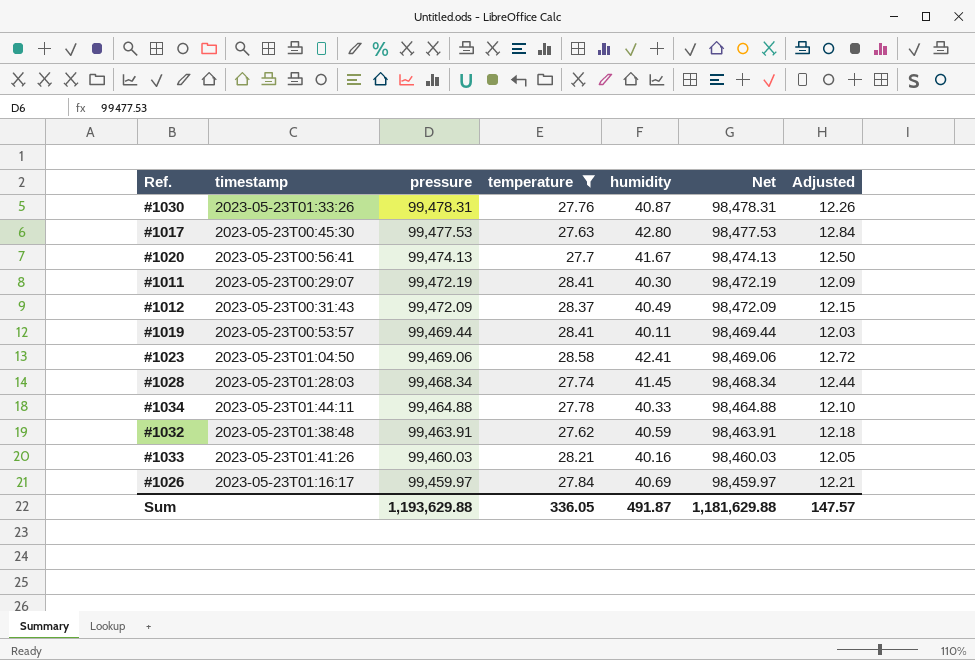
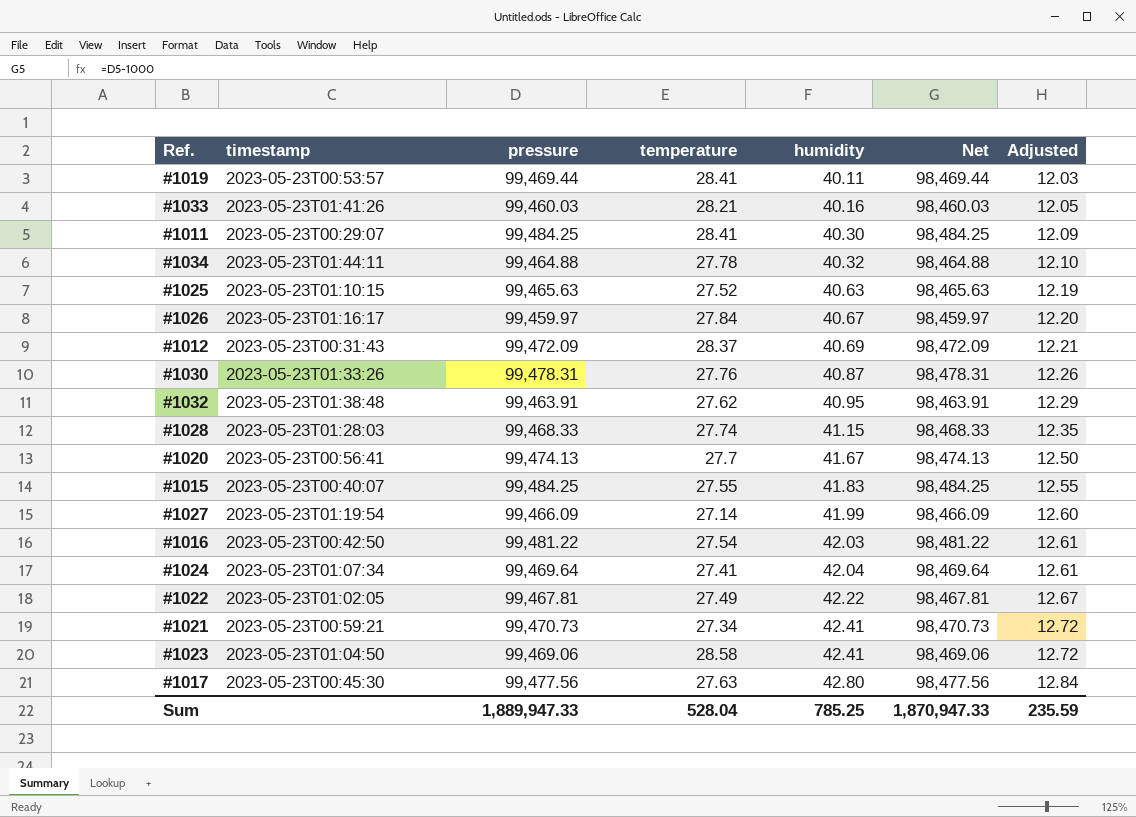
filter: temperature >= 27.62 -> none
row order: pressure descending -> humidity ascending
#1011 | pressure: 99,472.19 -> 99,484.25
#1011 | Net: 98,472.19 -> 98,484.25
#1034 | humidity: 40.33 -> 40.32
#1026 | humidity: 40.69 -> 40.67
#1026 | Adjusted: 12.21 -> 12.20
#1012 | humidity: 40.49 -> 40.69
#1012 | Adjusted: 12.15 -> 12.21
#1032 | humidity: 40.59 -> 40.95
#1032 | Adjusted: 12.18 -> 12.29
#1028 | pressure: 99,468.34 -> 99,468.33
#1028 | humidity: 41.45 -> 41.15
#1028 | Net: 98,468.34 -> 98,468.33
#1028 | Adjusted: 12.44 -> 12.35
#1017 | pressure: 99,477.53 -> 99,477.56
#1017 | Net: 98,477.53 -> 98,477.56
Sum | pressure: 1,193,629.88 -> 1,889,947.33
Sum | temperature: 336.05 -> 528.04
Sum | humidity: 491.87 -> 785.25
Sum | Net: 1,181,629.88 -> 1,870,947.33
Sum | Adjusted: 147.57 -> 235.59

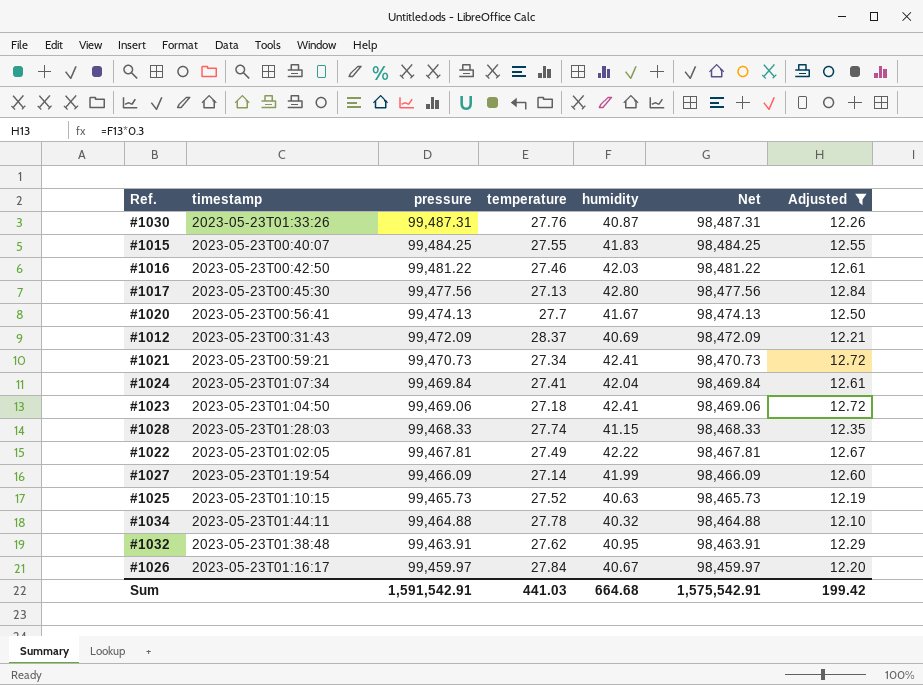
filter: none -> Adjusted >= 12.10
row order: humidity ascending -> pressure descending
#1030 | pressure: 99,478.31 -> 99,487.31
#1030 | Net: 98,478.31 -> 98,487.31
#1016 | temperature: 27.54 -> 27.46
#1017 | temperature: 27.63 -> 27.13
#1024 | pressure: 99,469.64 -> 99,469.84
#1024 | Net: 98,469.64 -> 98,469.84
#1023 | temperature: 28.58 -> 27.18
#1025 | pressure: 99,465.63 -> 99,465.73
#1025 | Net: 98,465.63 -> 98,465.73
Sum | pressure: 1,889,947.33 -> 1,591,542.91
Sum | temperature: 528.04 -> 441.03
Sum | humidity: 785.25 -> 664.68
Sum | Net: 1,870,947.33 -> 1,575,542.91
Sum | Adjusted: 235.59 -> 199.42

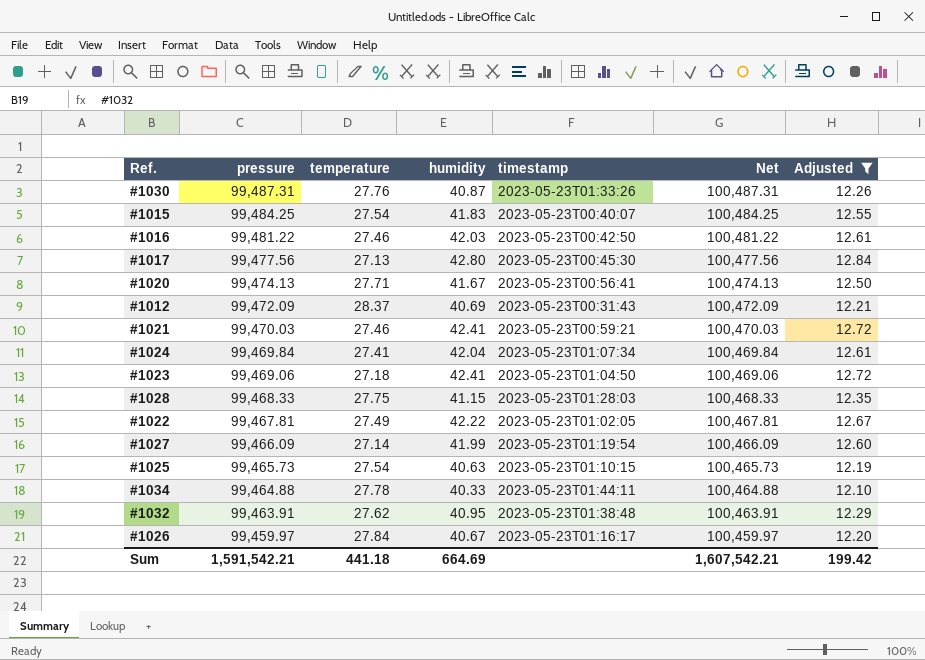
column timestamp | position: 2 -> 5
column Net | formula: [pressure] - 1000 -> [pressure] + 1000
#1015 | temperature: 27.55 -> 27.54
#1020 | temperature: 27.7 -> 27.71
#1021 | pressure: 99,470.73 -> 99,470.03
#1021 | temperature: 27.34 -> 27.46
#1028 | temperature: 27.74 -> 27.75
#1025 | temperature: 27.52 -> 27.54
#1034 | humidity: 40.32 -> 40.33
Sum | pressure: 1,591,542.91 -> 1,591,542.21
Sum | temperature: 441.03 -> 441.18
Sum | humidity: 664.68 -> 664.69
Sum | Net: 1,575,542.91 -> 1,607,542.21

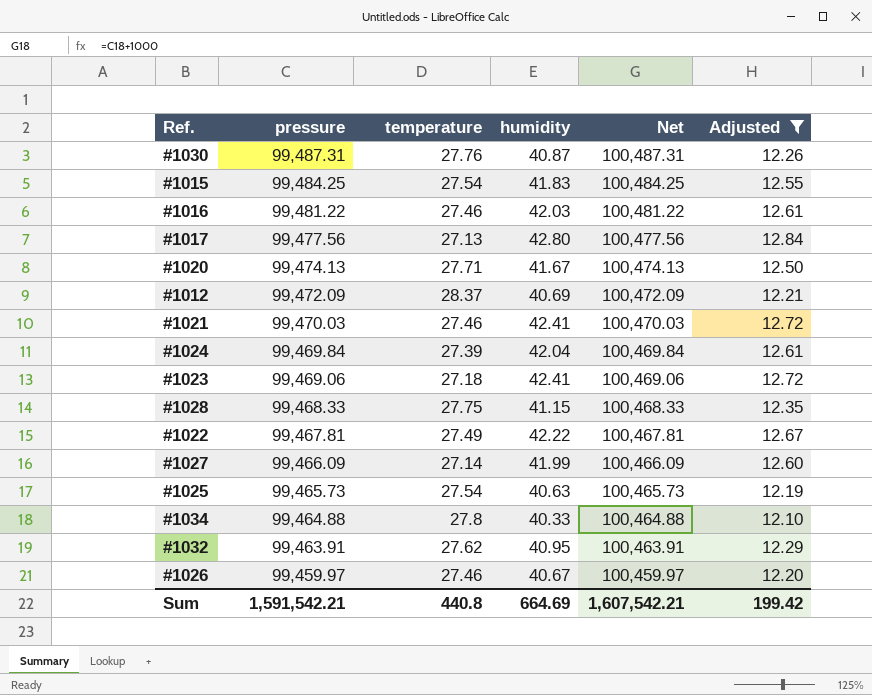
column timestamp | position: 5 -> none
#1024 | temperature: 27.41 -> 27.39
#1034 | temperature: 27.78 -> 27.8
#1026 | temperature: 27.84 -> 27.46
Sum | temperature: 441.18 -> 440.8

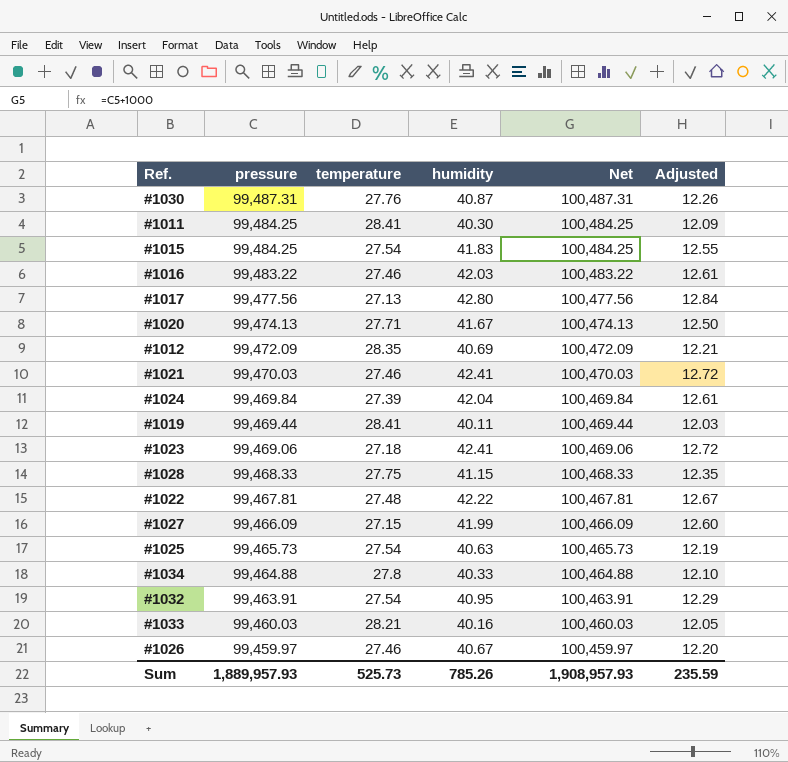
filter: Adjusted >= 12.10 -> none
#1016 | pressure: 99,481.22 -> 99,483.22
#1016 | Net: 100,481.22 -> 100,483.22
#1012 | temperature: 28.37 -> 28.35
#1022 | temperature: 27.49 -> 27.48
#1027 | temperature: 27.14 -> 27.15
#1032 | temperature: 27.62 -> 27.54
Sum | pressure: 1,591,542.21 -> 1,889,957.93
Sum | temperature: 440.8 -> 525.73
Sum | humidity: 664.69 -> 785.26
Sum | Net: 1,607,542.21 -> 1,908,957.93
Sum | Adjusted: 199.42 -> 235.59

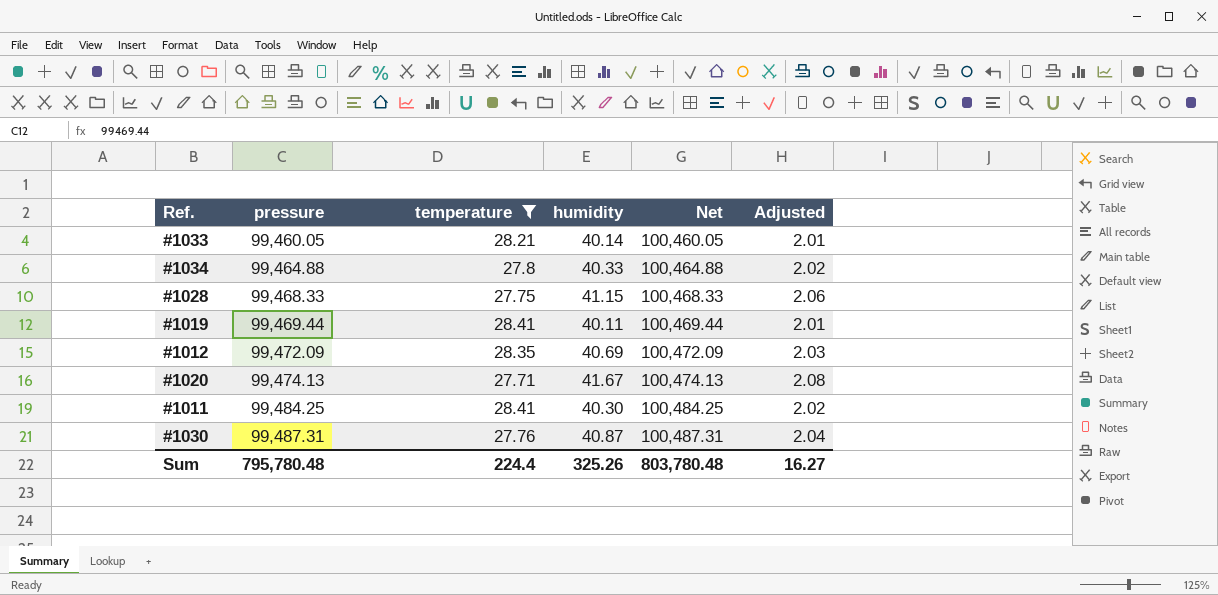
filter: none -> temperature >= 27.71
row order: pressure descending -> pressure ascending
column Adjusted | formula: [humidity] * 0.3 -> [humidity] * 0.05
#1033 | pressure: 99,460.03 -> 99,460.05
#1033 | humidity: 40.16 -> 40.14
#1033 | Net: 100,460.03 -> 100,460.05
Sum | pressure: 1,889,957.93 -> 795,780.48
Sum | temperature: 525.73 -> 224.4
Sum | humidity: 785.26 -> 325.26
Sum | Net: 1,908,957.93 -> 803,780.48
Sum | Adjusted: 235.59 -> 16.27

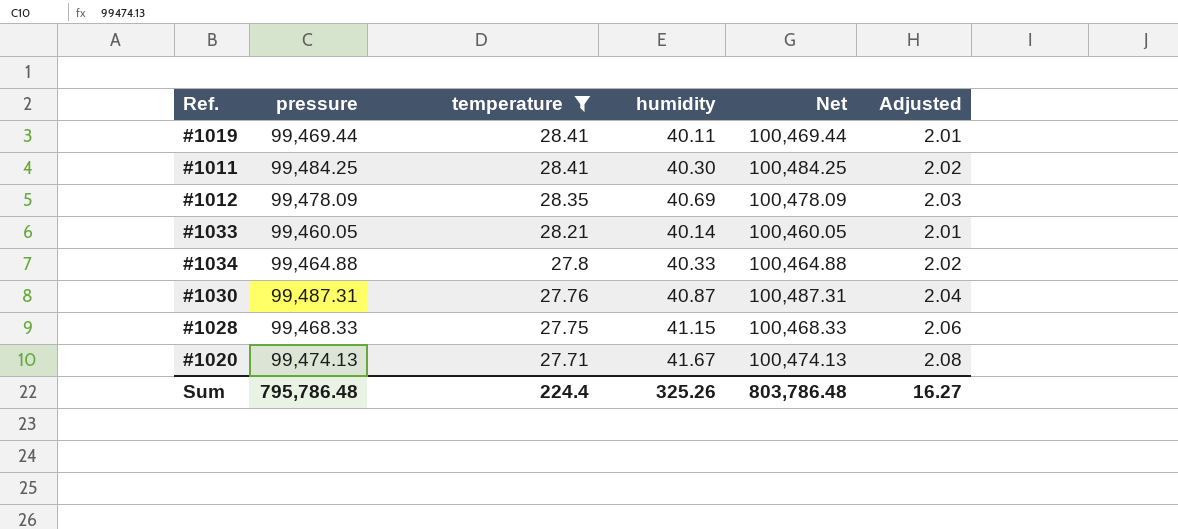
row order: pressure ascending -> temperature descending
#1012 | pressure: 99,472.09 -> 99,478.09
#1012 | Net: 100,472.09 -> 100,478.09
Sum | pressure: 795,780.48 -> 795,786.48
Sum | Net: 803,780.48 -> 803,786.48

